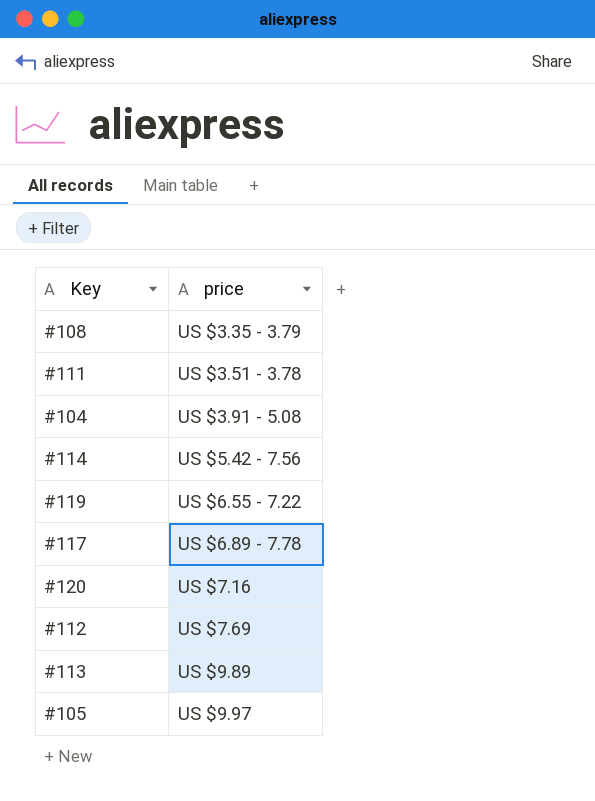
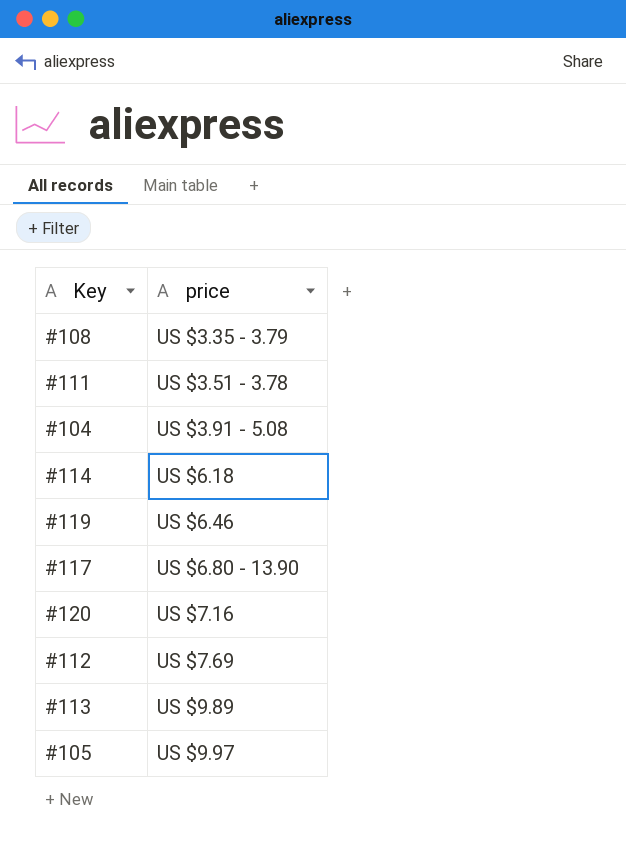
#114 | price: US $5.42 - 7.56 -> US $6.18
#119 | price: US $6.55 - 7.22 -> US $6.46
#117 | price: US $6.89 - 7.78 -> US $6.80 - 13.90

